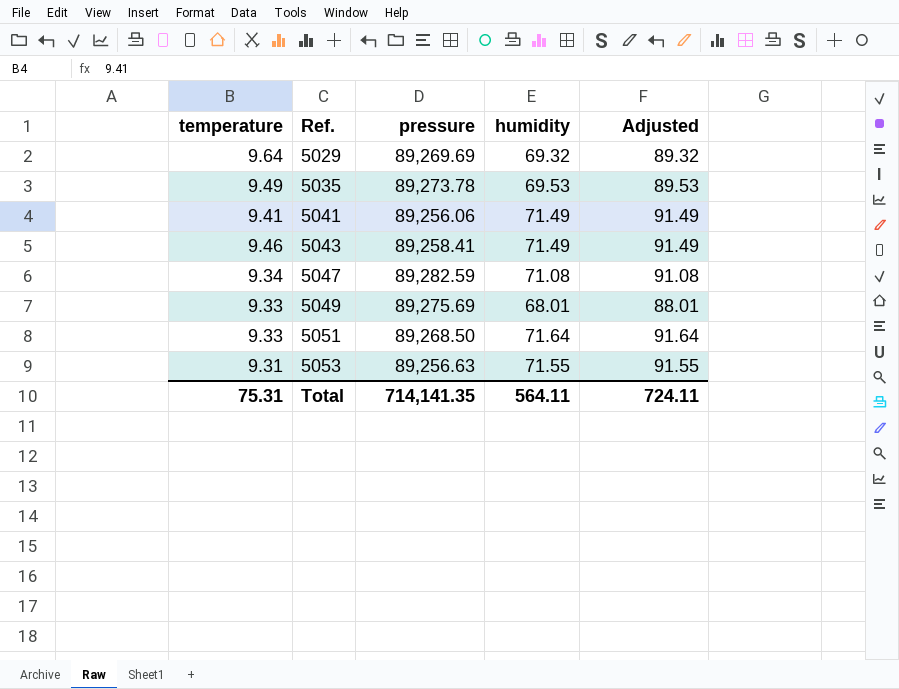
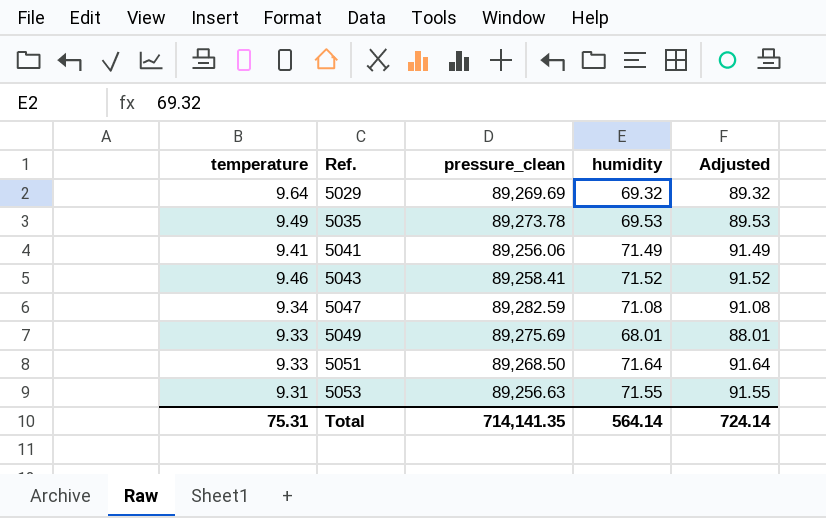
column name: pressure -> pressure_clean
5043 | humidity: 71.49 -> 71.52
5043 | Adjusted: 91.49 -> 91.52
Total | humidity: 564.11 -> 564.14
Total | Adjusted: 724.11 -> 724.14

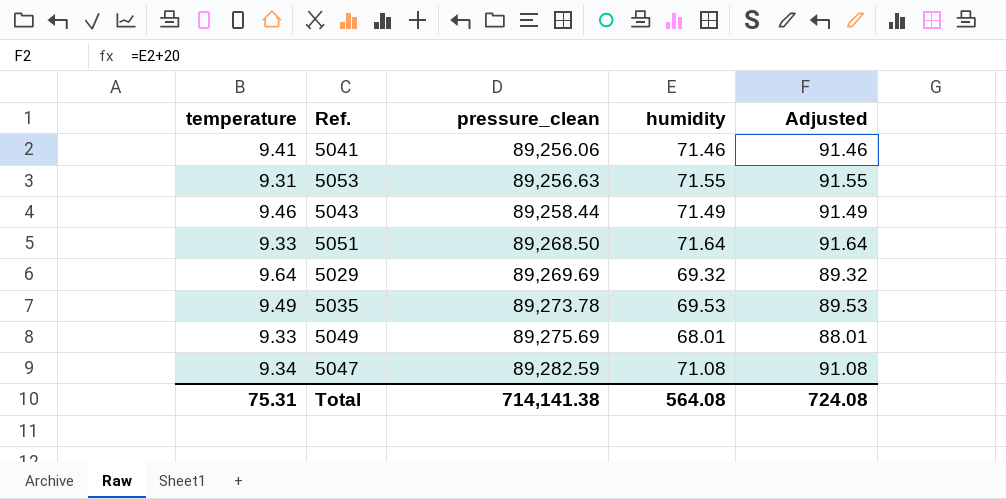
row order: Ref. ascending -> pressure_clean ascending
5041 | humidity: 71.49 -> 71.46
5041 | Adjusted: 91.49 -> 91.46
5043 | pressure_clean: 89,258.41 -> 89,258.44
5043 | humidity: 71.52 -> 71.49
5043 | Adjusted: 91.52 -> 91.49
Total | pressure_clean: 714,141.35 -> 714,141.38
Total | humidity: 564.14 -> 564.08
Total | Adjusted: 724.14 -> 724.08

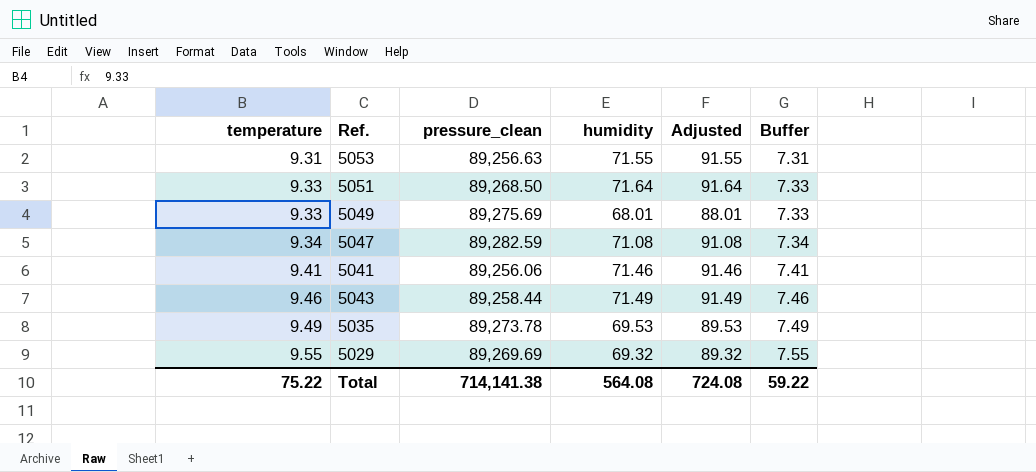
row order: pressure_clean ascending -> temperature ascending
column Buffer | formula: none -> [temperature] - 2
5029 | temperature: 9.64 -> 9.55
Total | temperature: 75.31 -> 75.22

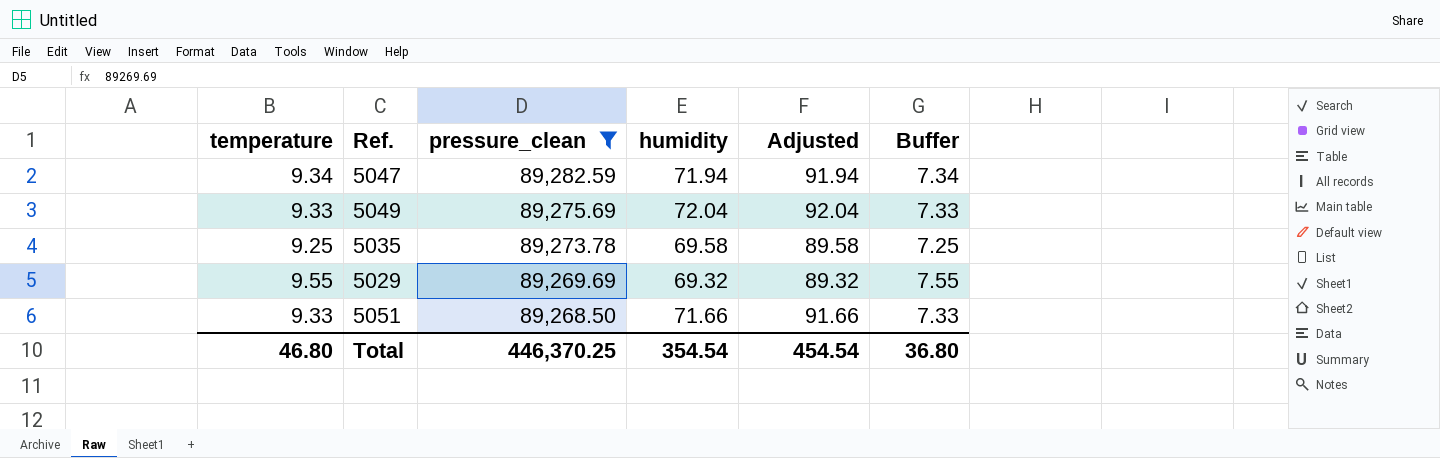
filter: none -> pressure_clean >= 89,268.50
row order: temperature ascending -> pressure_clean descending
5047 | humidity: 71.08 -> 71.94
5047 | Adjusted: 91.08 -> 91.94
5049 | humidity: 68.01 -> 72.04
5049 | Adjusted: 88.01 -> 92.04
5035 | temperature: 9.49 -> 9.25
5035 | humidity: 69.53 -> 69.58
5035 | Adjusted: 89.53 -> 89.58
5035 | Buffer: 7.49 -> 7.25
5051 | humidity: 71.64 -> 71.66
5051 | Adjusted: 91.64 -> 91.66
Total | temperature: 75.22 -> 46.80
Total | pressure_clean: 714,141.38 -> 446,370.25
Total | humidity: 564.08 -> 354.54
Total | Adjusted: 724.08 -> 454.54
Total | Buffer: 59.22 -> 36.80

